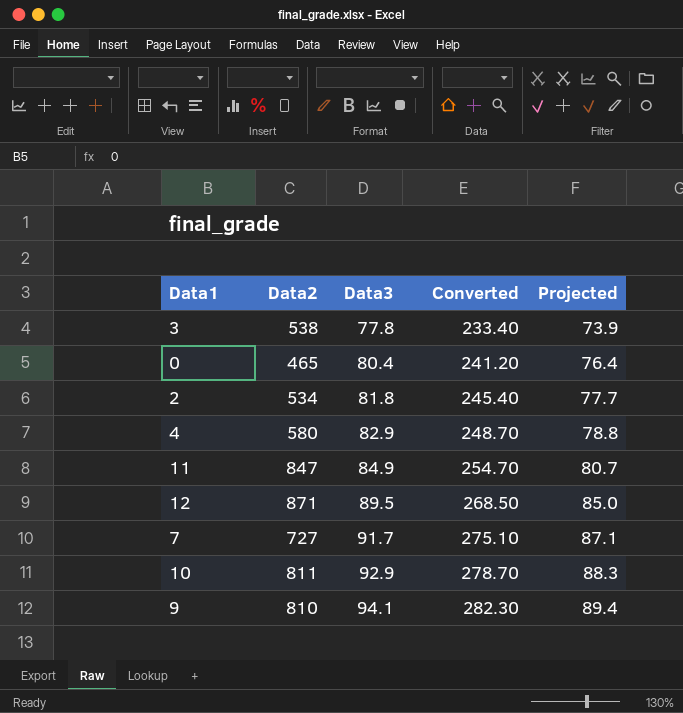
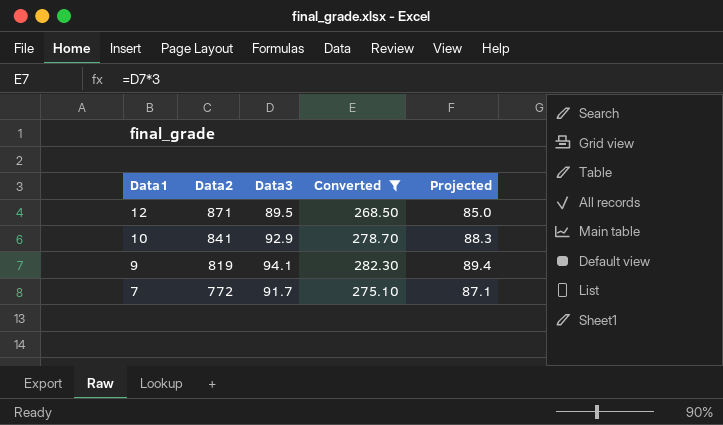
filter: none -> Converted >= 268.50
row order: Data3 ascending -> Data1 descending
10 | Data2: 811 -> 841
9 | Data2: 810 -> 819
7 | Data2: 727 -> 772

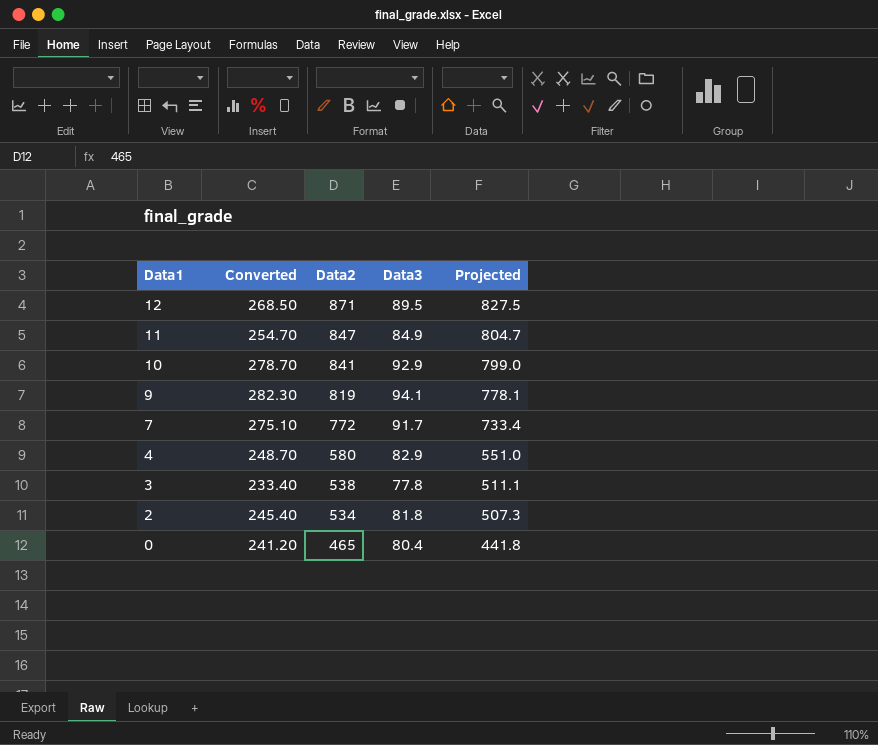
filter: Converted >= 268.50 -> none
column Converted | position: 4 -> 2
column Projected | formula: [Data3] * 0.95 -> [Data2] * 0.95

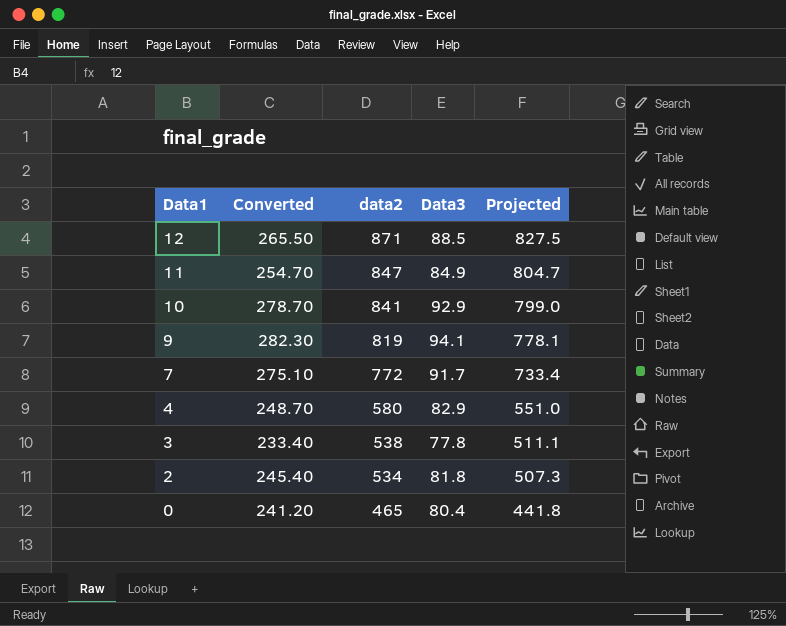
column name: Data2 -> data2
12 | Converted: 268.50 -> 265.50
12 | Data3: 89.5 -> 88.5

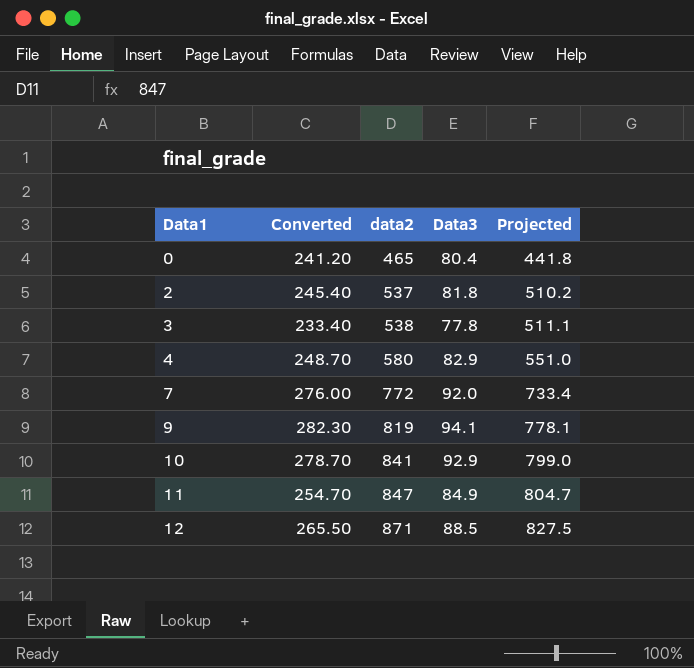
row order: Data1 descending -> Data1 ascending
2 | data2: 534 -> 537
2 | Projected: 507.3 -> 510.2
7 | Converted: 275.10 -> 276.00
7 | Data3: 91.7 -> 92.0

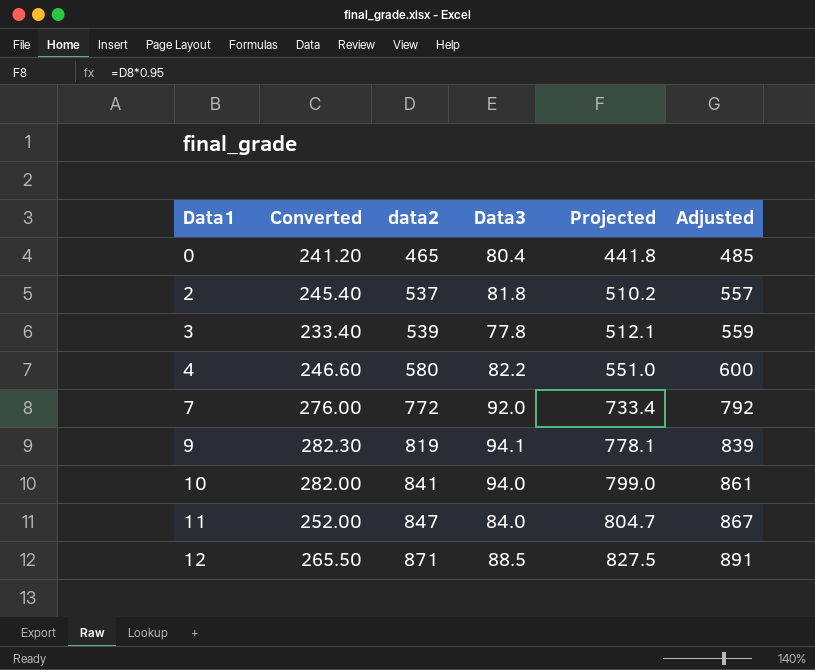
column Adjusted | formula: none -> [data2] + 20
3 | data2: 538 -> 539
3 | Projected: 511.1 -> 512.1
4 | Converted: 248.70 -> 246.60
4 | Data3: 82.9 -> 82.2
10 | Converted: 278.70 -> 282.00
10 | Data3: 92.9 -> 94.0
11 | Converted: 254.70 -> 252.00
11 | Data3: 84.9 -> 84.0

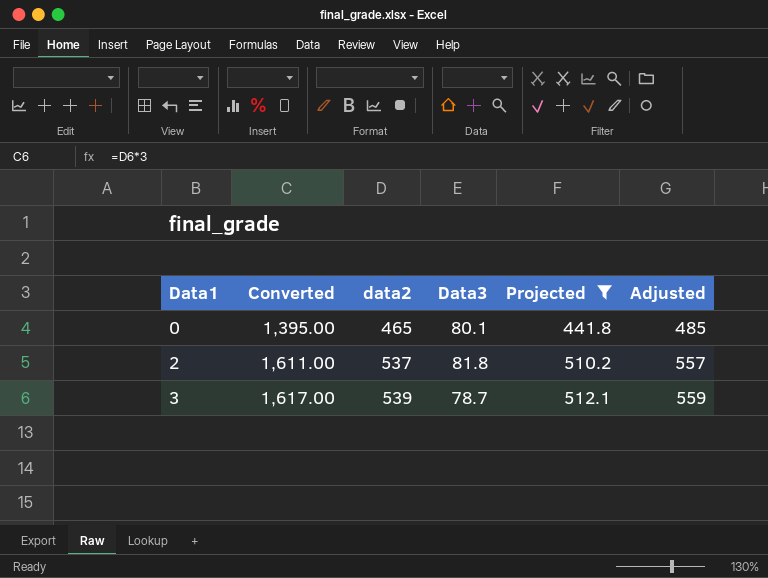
filter: none -> Projected <= 512.1
column Converted | formula: [Data3] * 3 -> [data2] * 3
0 | Data3: 80.4 -> 80.1
3 | Data3: 77.8 -> 78.7

